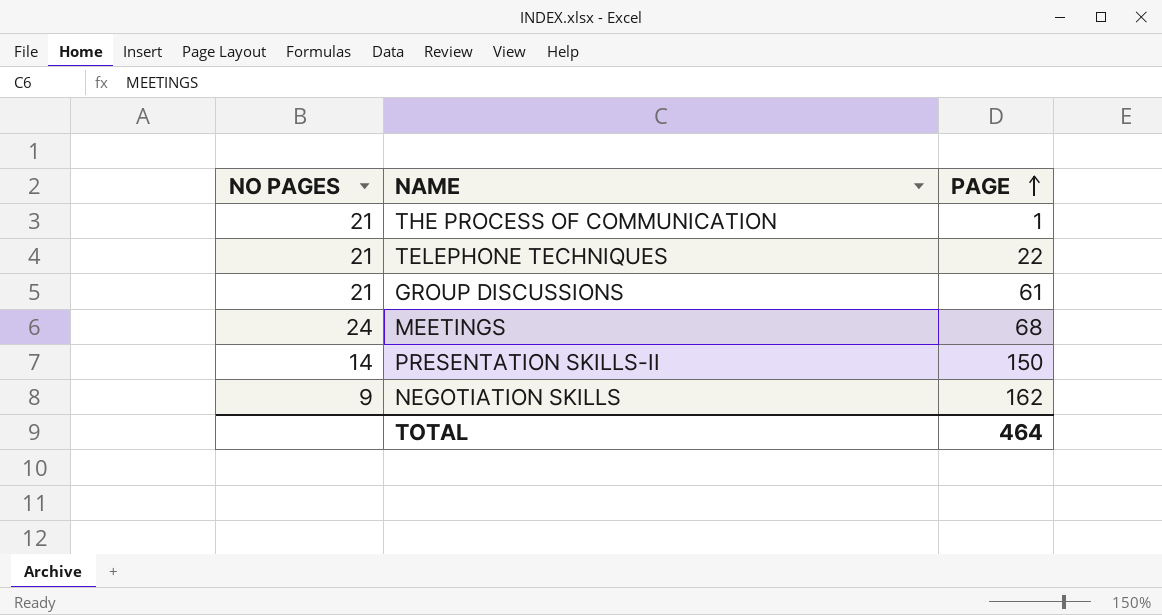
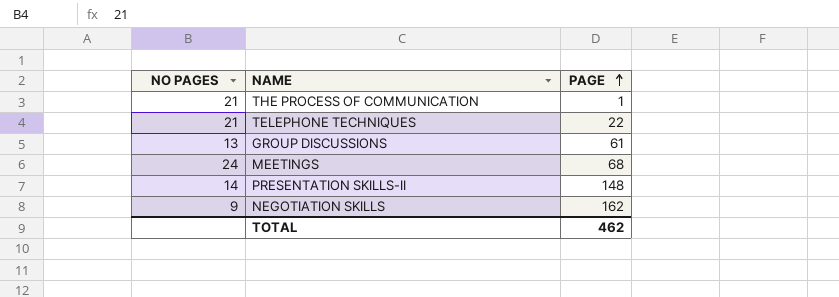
GROUP DISCUSSIONS | NO PAGES: 21 -> 13
PRESENTATION SKILLS-II | PAGE: 150 -> 148
TOTAL | PAGE: 464 -> 462

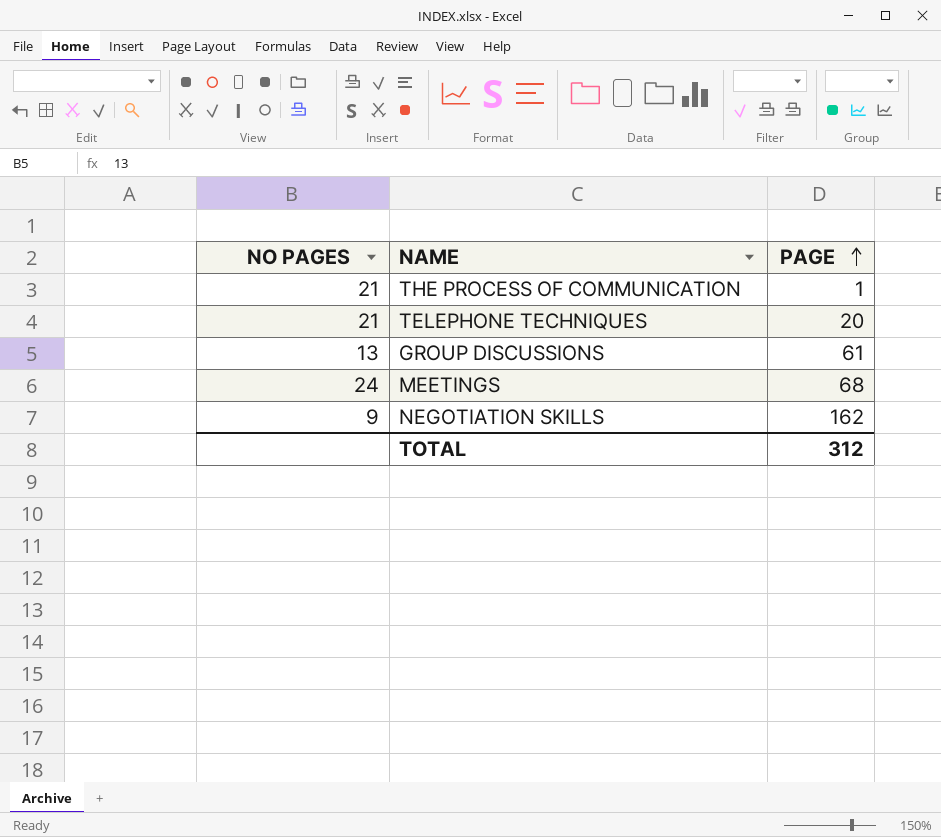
row PRESENTATION SKILLS-II: 14 | 148 -> none
TELEPHONE TECHNIQUES | PAGE: 22 -> 20
TOTAL | PAGE: 462 -> 312

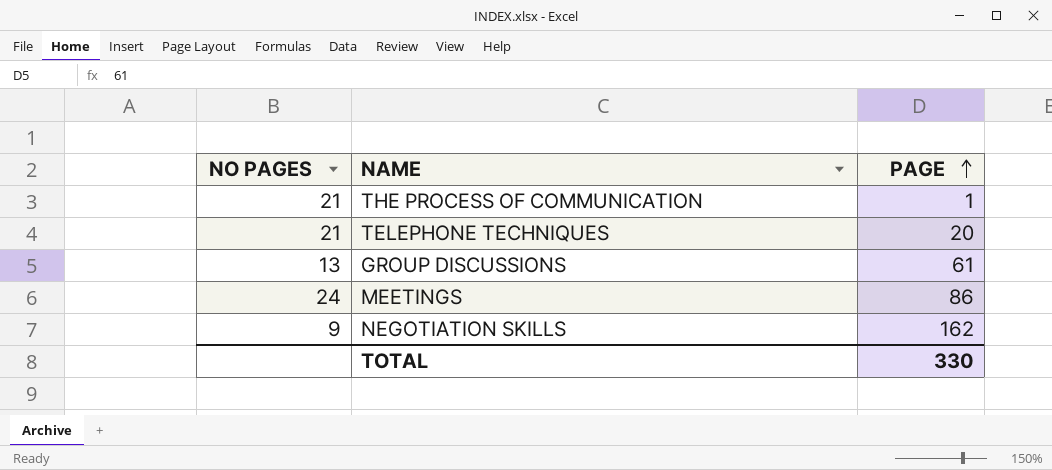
MEETINGS | PAGE: 68 -> 86
TOTAL | PAGE: 312 -> 330

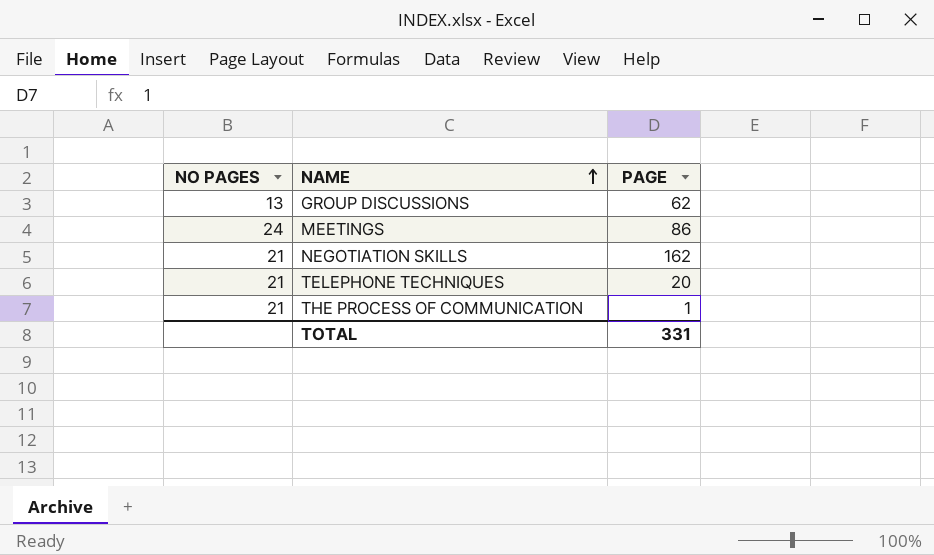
row order: PAGE ascending -> NAME ascending
GROUP DISCUSSIONS | PAGE: 61 -> 62
NEGOTIATION SKILLS | NO PAGES: 9 -> 21
TOTAL | PAGE: 330 -> 331

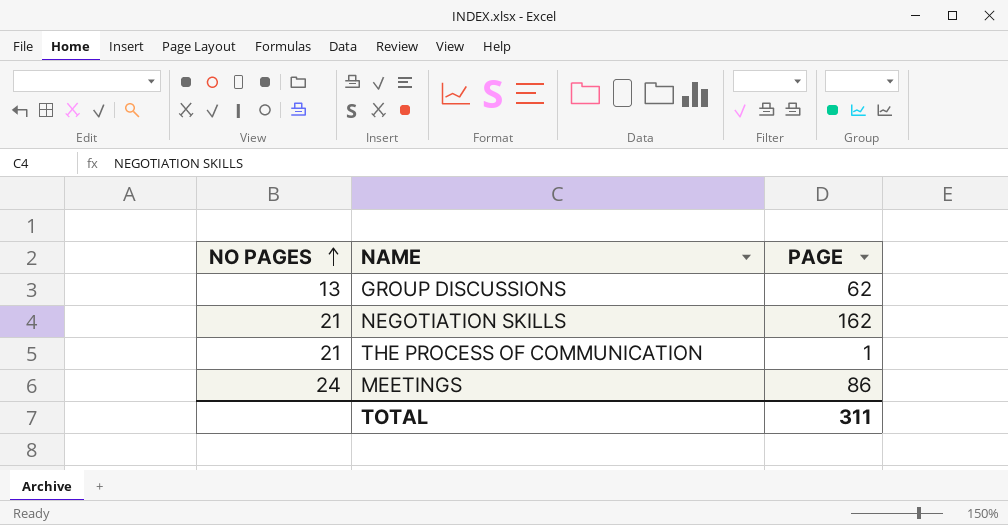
row order: NAME ascending -> NO PAGES ascending
row TELEPHONE TECHNIQUES: 21 | 20 -> none
TOTAL | PAGE: 331 -> 311

